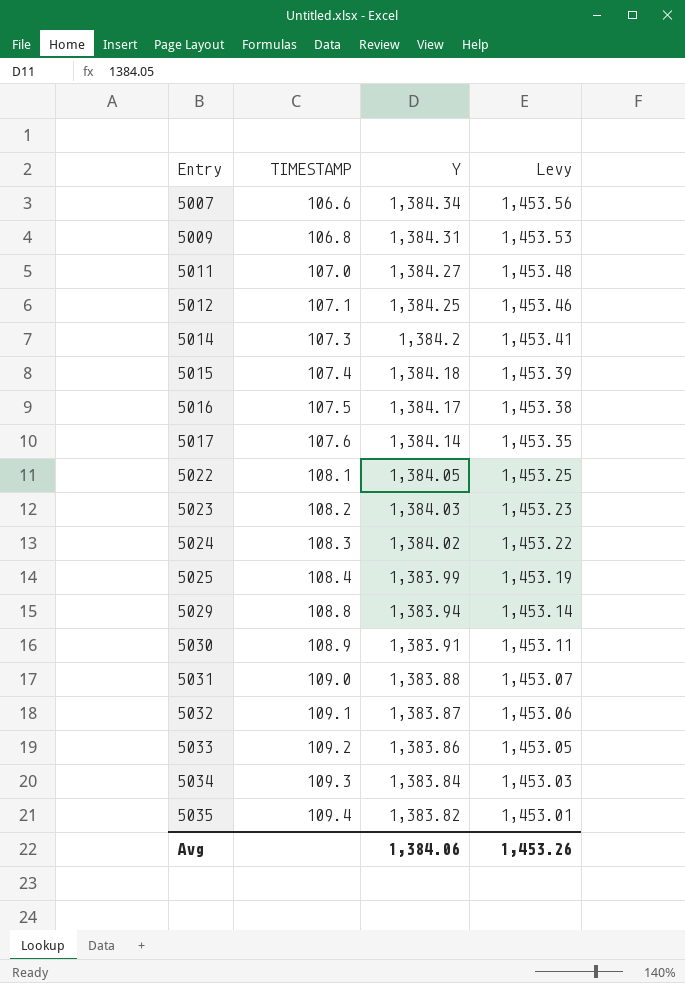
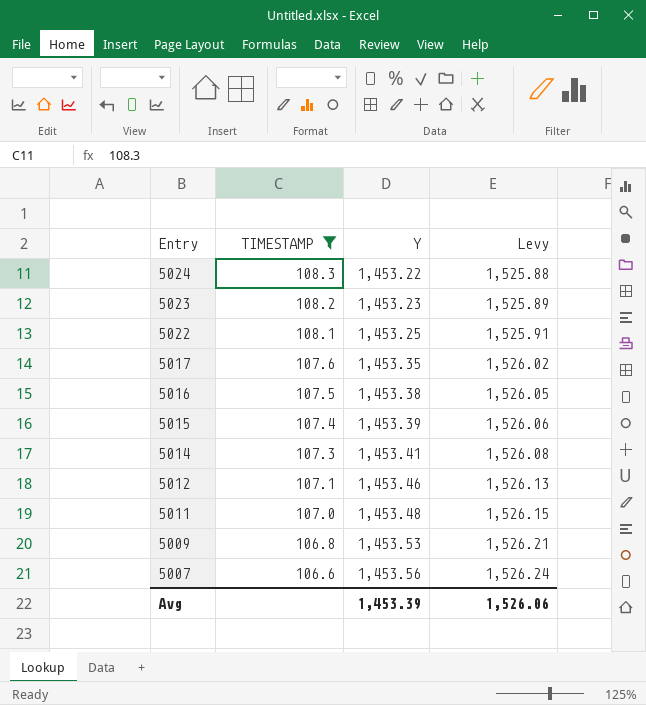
filter: none -> TIMESTAMP <= 108.3
row order: Entry ascending -> Entry descending
5024 | Y: 1,384.02 -> 1,453.22
5024 | Levy: 1,453.22 -> 1,525.88
5023 | Y: 1,384.03 -> 1,453.23
5023 | Levy: 1,453.23 -> 1,525.89
5022 | Y: 1,384.05 -> 1,453.25
5022 | Levy: 1,453.25 -> 1,525.91
5017 | Y: 1,384.14 -> 1,453.35
5017 | Levy: 1,453.35 -> 1,526.02
5016 | Y: 1,384.17 -> 1,453.38
5016 | Levy: 1,453.38 -> 1,526.05
5015 | Y: 1,384.18 -> 1,453.39
5015 | Levy: 1,453.39 -> 1,526.06
5014 | Y: 1,384.2 -> 1,453.41
5014 | Levy: 1,453.41 -> 1,526.08
5012 | Y: 1,384.25 -> 1,453.46
5012 | Levy: 1,453.46 -> 1,526.13
5011 | Y: 1,384.27 -> 1,453.48
5011 | Levy: 1,453.48 -> 1,526.15
5009 | Y: 1,384.31 -> 1,453.53
5009 | Levy: 1,453.53 -> 1,526.21
5007 | Y: 1,384.34 -> 1,453.56
5007 | Levy: 1,453.56 -> 1,526.24
Avg | Y: 1,384.06 -> 1,453.39
Avg | Levy: 1,453.26 -> 1,526.06

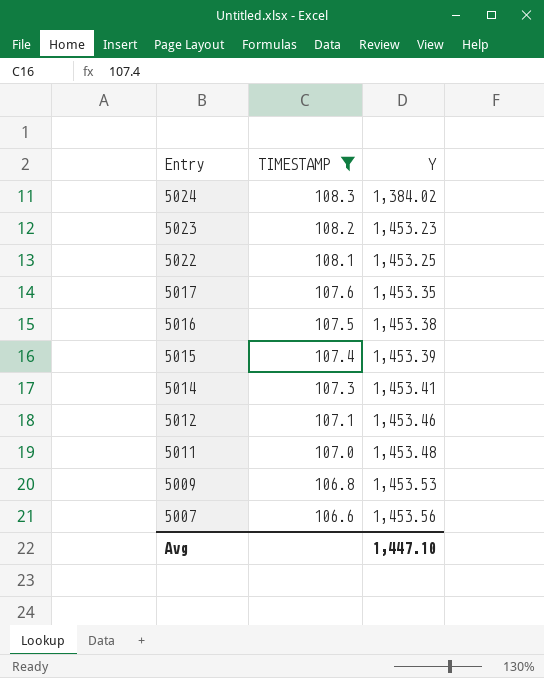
column Levy | formula: [Y] * 1.05 -> none
5024 | Y: 1,453.22 -> 1,384.02
Avg | Y: 1,453.39 -> 1,447.10

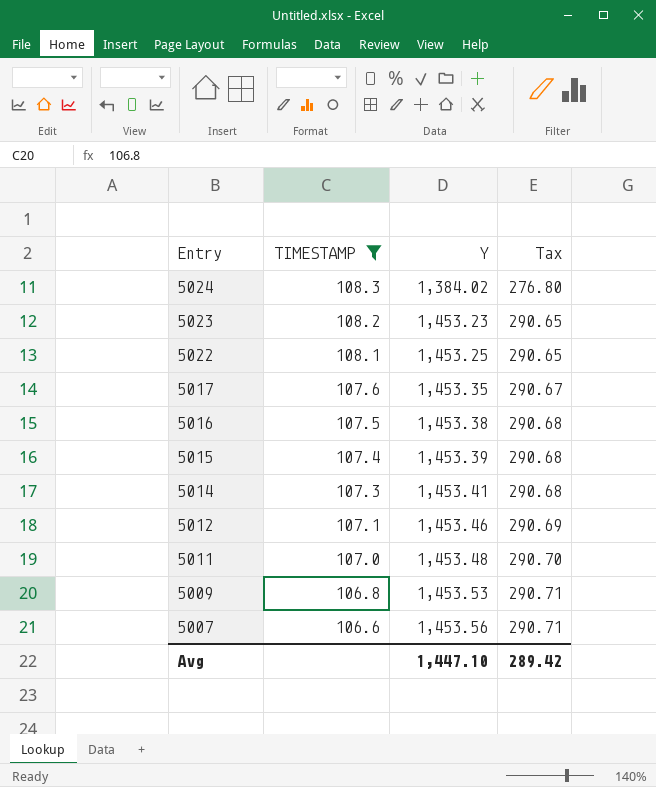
column Tax | formula: none -> [Y] * 0.2

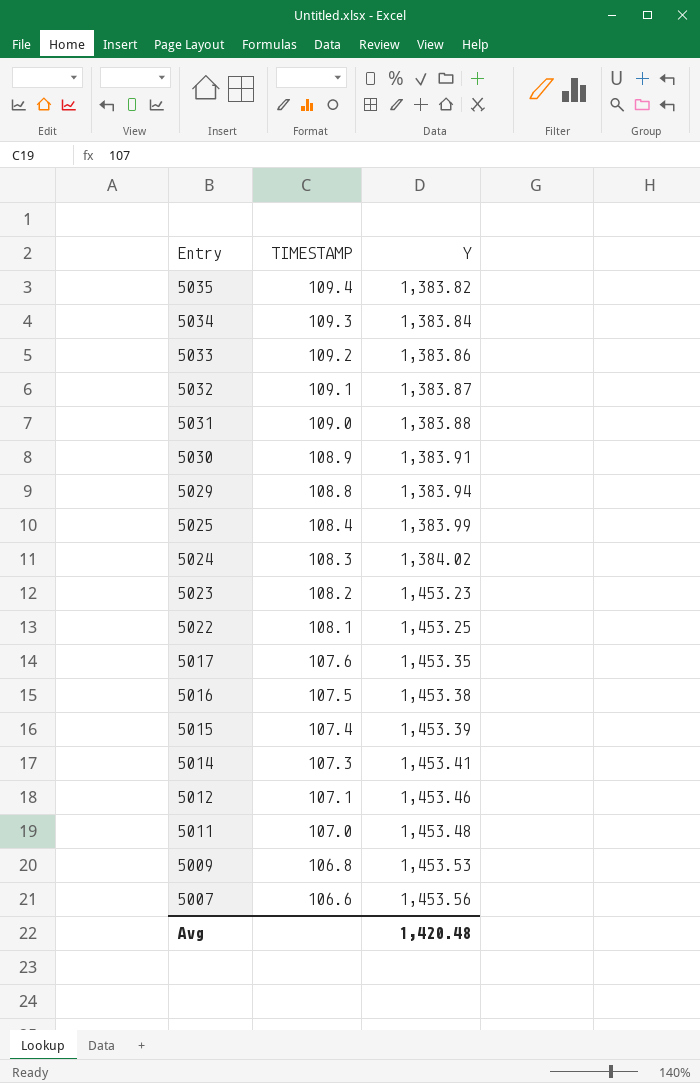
filter: TIMESTAMP <= 108.3 -> none
column Tax | formula: [Y] * 0.2 -> none
Avg | Y: 1,447.10 -> 1,420.48

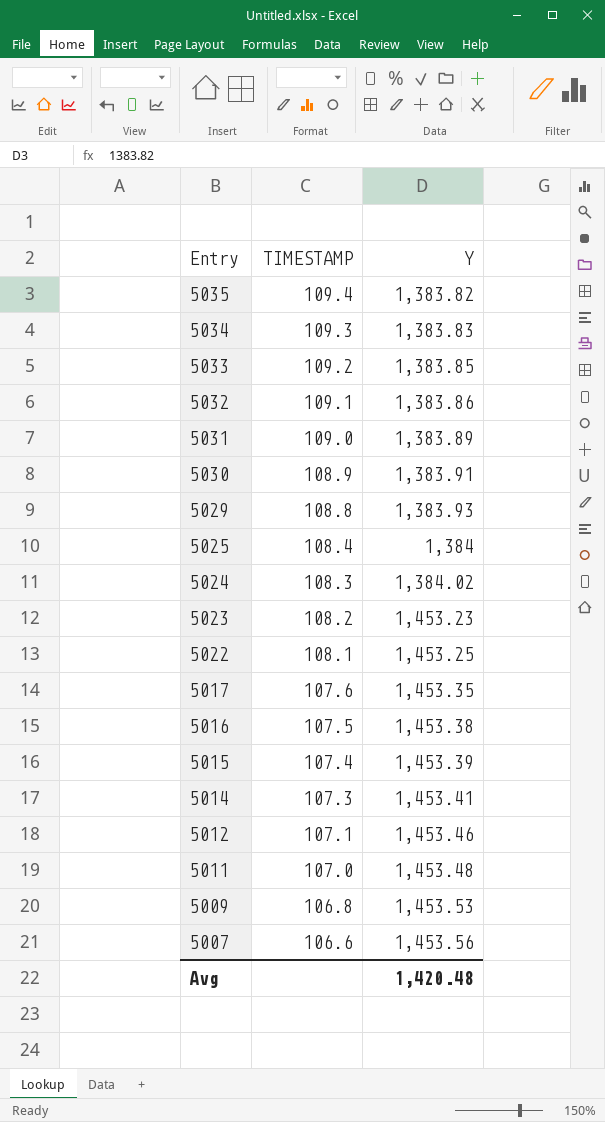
5034 | Y: 1,383.84 -> 1,383.83
5033 | Y: 1,383.86 -> 1,383.85
5032 | Y: 1,383.87 -> 1,383.86
5031 | Y: 1,383.88 -> 1,383.89
5029 | Y: 1,383.94 -> 1,383.93
5025 | Y: 1,383.99 -> 1,384

